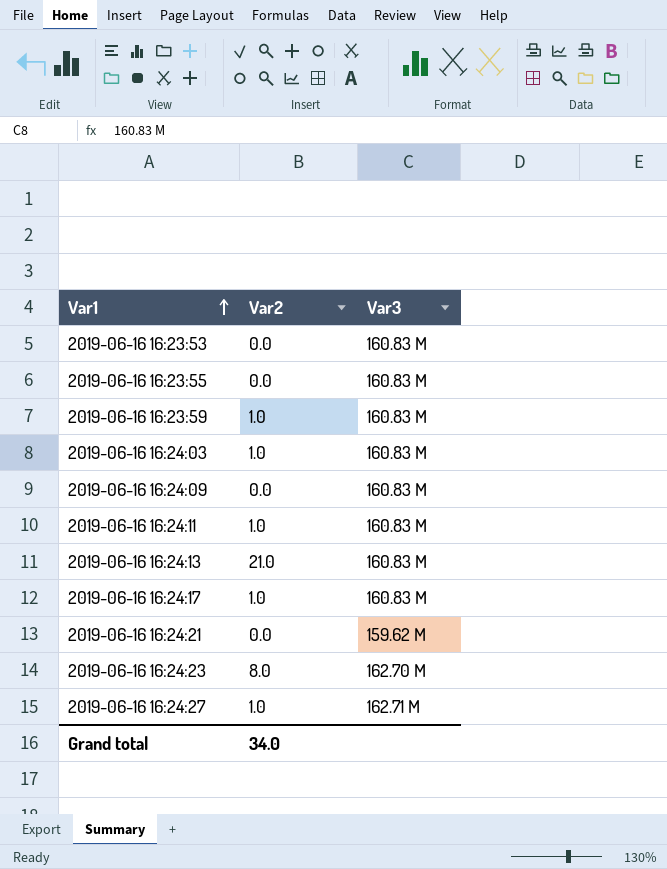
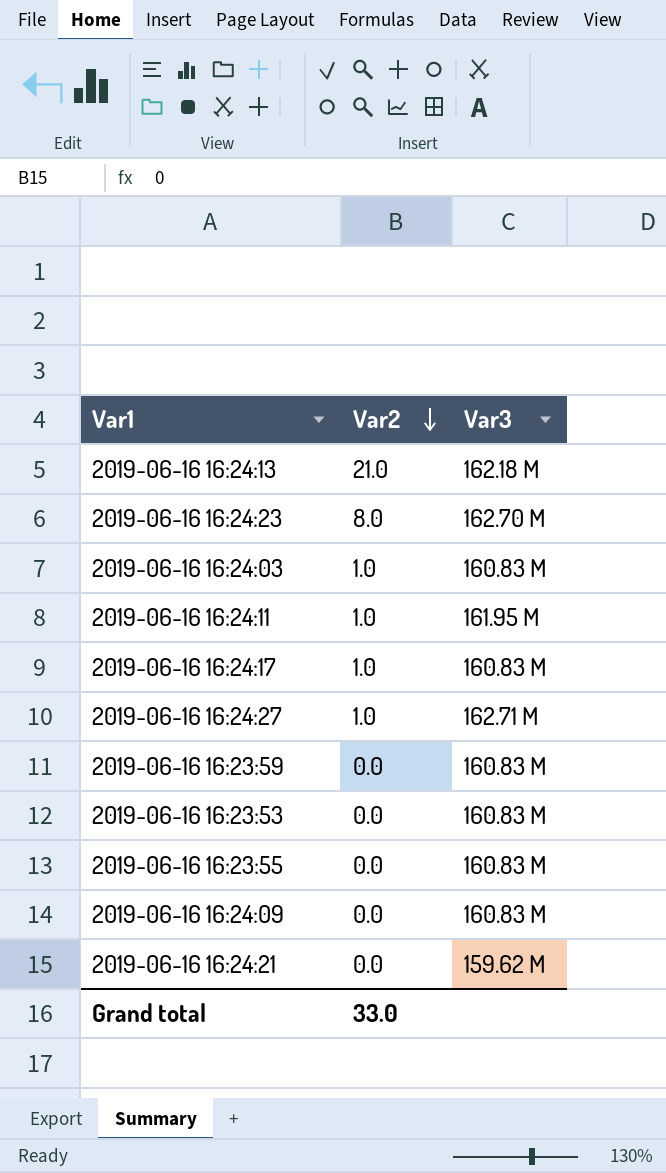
row order: Var1 ascending -> Var2 descending
2019-06-16 16:24:13 | Var3: 160.83 M -> 162.18 M
2019-06-16 16:24:11 | Var3: 160.83 M -> 161.95 M
2019-06-16 16:23:59 | Var2: 1.0 -> 0.0
Grand total | Var2: 34.0 -> 33.0

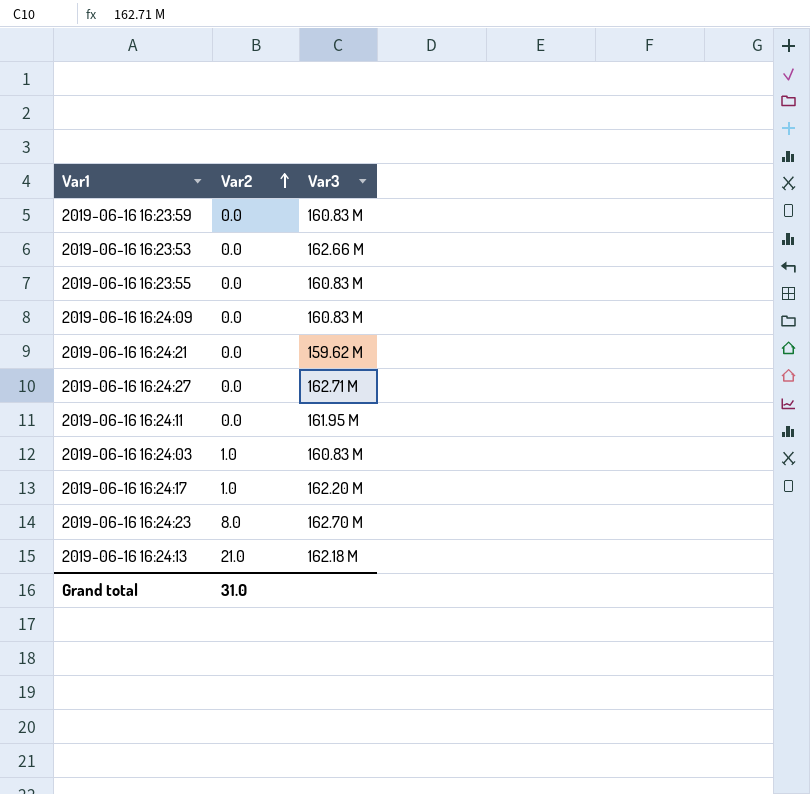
row order: Var2 descending -> Var2 ascending
2019-06-16 16:23:53 | Var3: 160.83 M -> 162.66 M
2019-06-16 16:24:27 | Var2: 1.0 -> 0.0
2019-06-16 16:24:11 | Var2: 1.0 -> 0.0
2019-06-16 16:24:17 | Var3: 160.83 M -> 162.20 M
Grand total | Var2: 33.0 -> 31.0

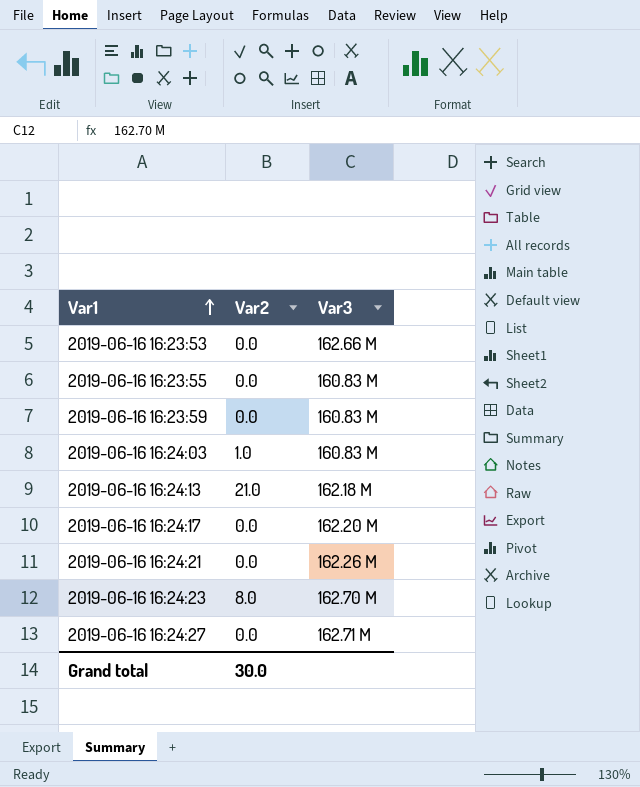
row order: Var2 ascending -> Var1 ascending
row 2019-06-16 16:24:09: 0.0 | 160.83 M -> none
row 2019-06-16 16:24:11: 0.0 | 161.95 M -> none
2019-06-16 16:24:17 | Var2: 1.0 -> 0.0
2019-06-16 16:24:21 | Var3: 159.62 M -> 162.26 M
Grand total | Var2: 31.0 -> 30.0

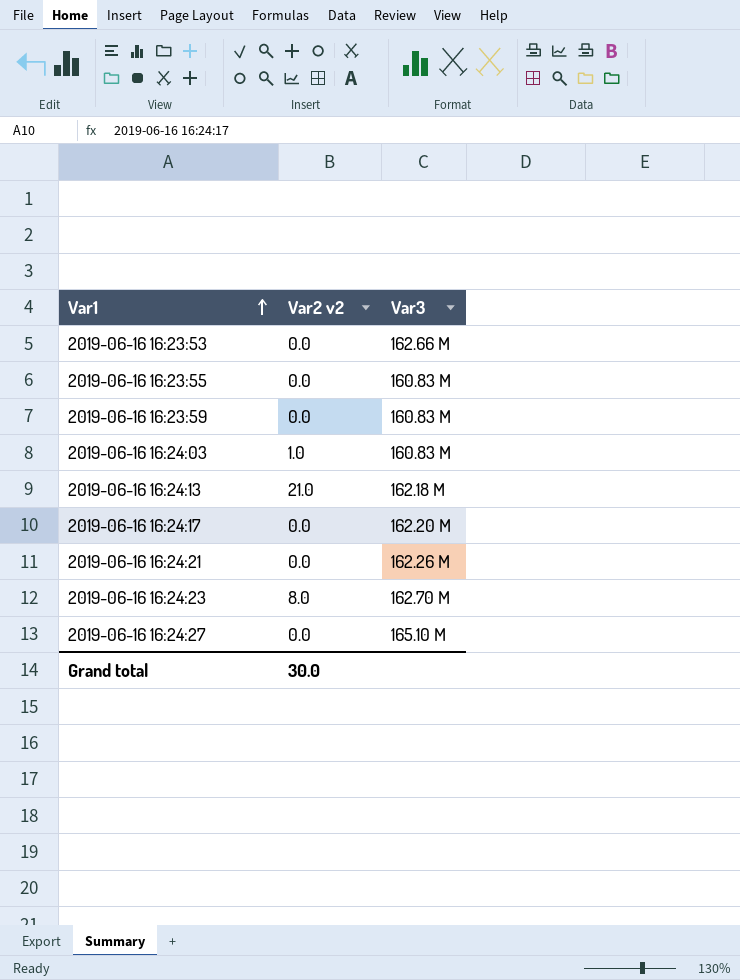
column name: Var2 -> Var2 v2
2019-06-16 16:24:27 | Var3: 162.71 M -> 165.10 M

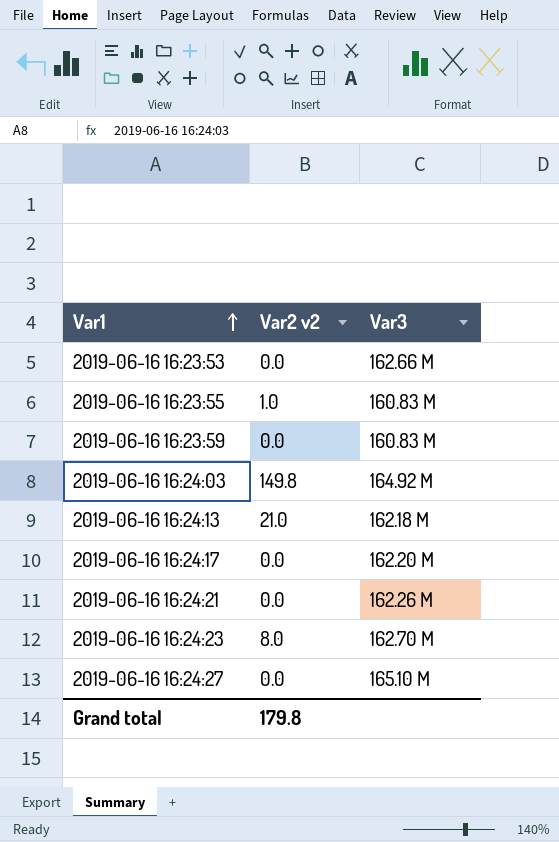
2019-06-16 16:23:55 | Var2 v2: 0.0 -> 1.0
2019-06-16 16:24:03 | Var2 v2: 1.0 -> 149.8
2019-06-16 16:24:03 | Var3: 160.83 M -> 164.92 M
Grand total | Var2 v2: 30.0 -> 179.8

